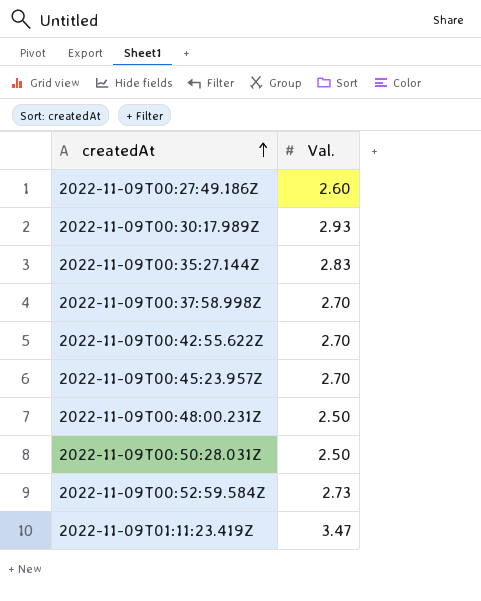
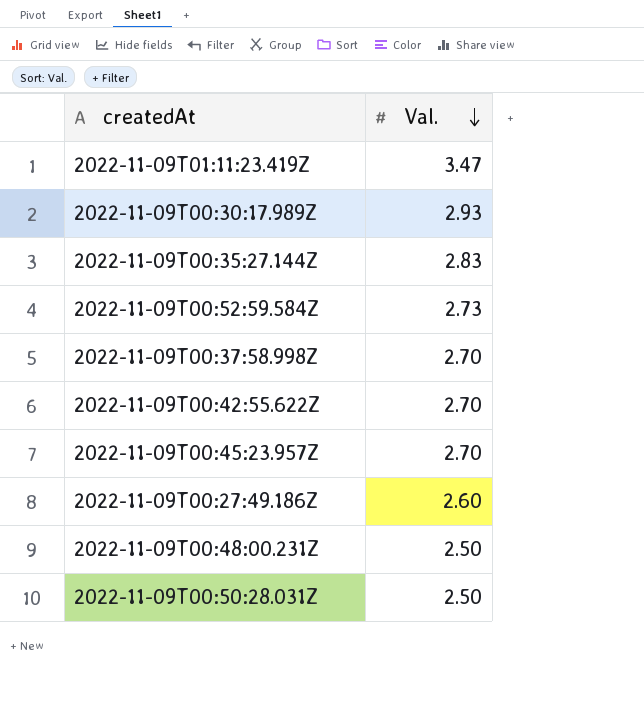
row order: createdAt ascending -> Val. descending

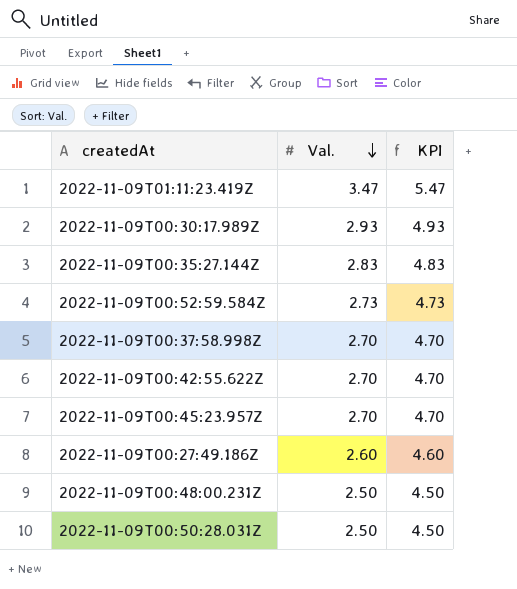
column KPI | formula: none -> [Val.] + 2

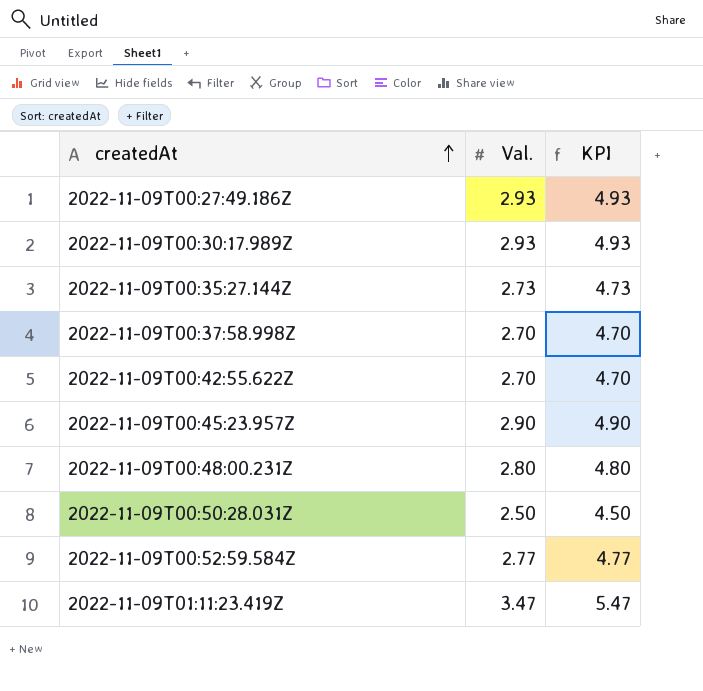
row order: Val. descending -> createdAt ascending
2022-11-09T00:27:49.186Z | Val.: 2.60 -> 2.93
2022-11-09T00:27:49.186Z | KPI: 4.60 -> 4.93
2022-11-09T00:35:27.144Z | Val.: 2.83 -> 2.73
2022-11-09T00:35:27.144Z | KPI: 4.83 -> 4.73
2022-11-09T00:45:23.957Z | Val.: 2.70 -> 2.90
2022-11-09T00:45:23.957Z | KPI: 4.70 -> 4.90
2022-11-09T00:48:00.231Z | Val.: 2.50 -> 2.80
2022-11-09T00:48:00.231Z | KPI: 4.50 -> 4.80
2022-11-09T00:52:59.584Z | Val.: 2.73 -> 2.77
2022-11-09T00:52:59.584Z | KPI: 4.73 -> 4.77

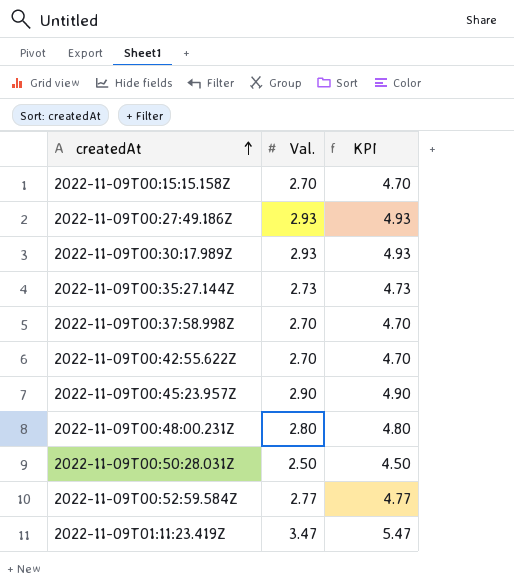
row 2022-11-09T00:15:15.158Z: none -> 2.70 | 4.70

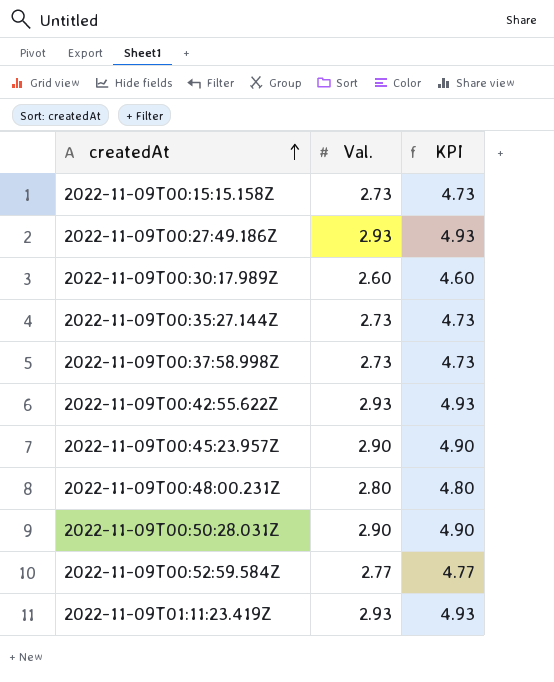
2022-11-09T00:15:15.158Z | Val.: 2.70 -> 2.73
2022-11-09T00:15:15.158Z | KPI: 4.70 -> 4.73
2022-11-09T00:30:17.989Z | Val.: 2.93 -> 2.60
2022-11-09T00:30:17.989Z | KPI: 4.93 -> 4.60
2022-11-09T00:37:58.998Z | Val.: 2.70 -> 2.73
2022-11-09T00:37:58.998Z | KPI: 4.70 -> 4.73
2022-11-09T00:42:55.622Z | Val.: 2.70 -> 2.93
2022-11-09T00:42:55.622Z | KPI: 4.70 -> 4.93
2022-11-09T00:50:28.031Z | Val.: 2.50 -> 2.90
2022-11-09T00:50:28.031Z | KPI: 4.50 -> 4.90
2022-11-09T01:11:23.419Z | Val.: 3.47 -> 2.93
2022-11-09T01:11:23.419Z | KPI: 5.47 -> 4.93

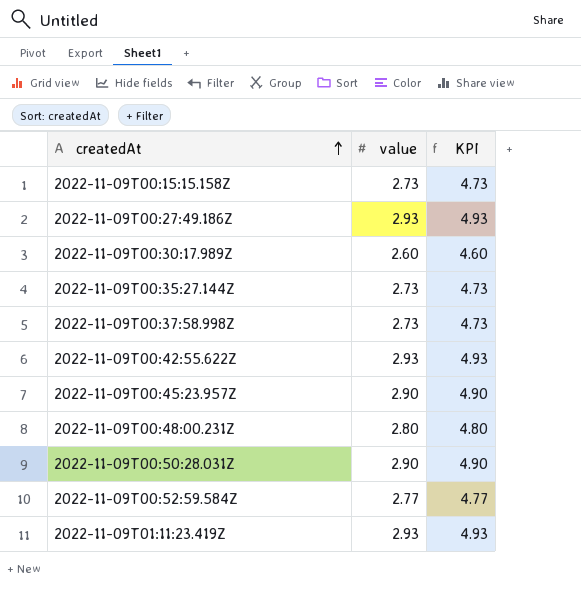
column name: Val. -> value

